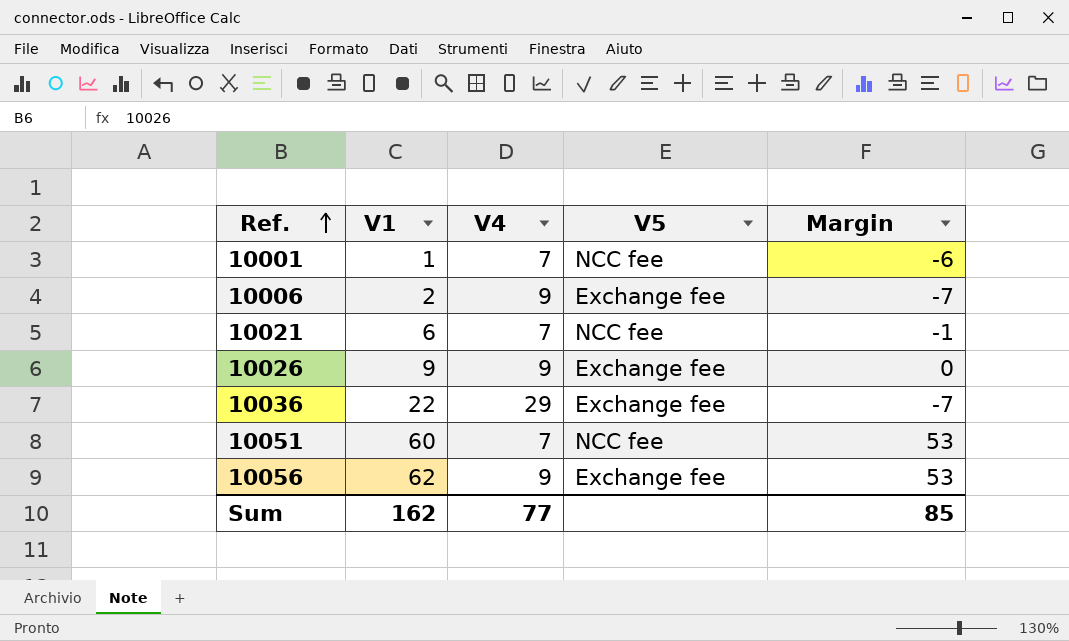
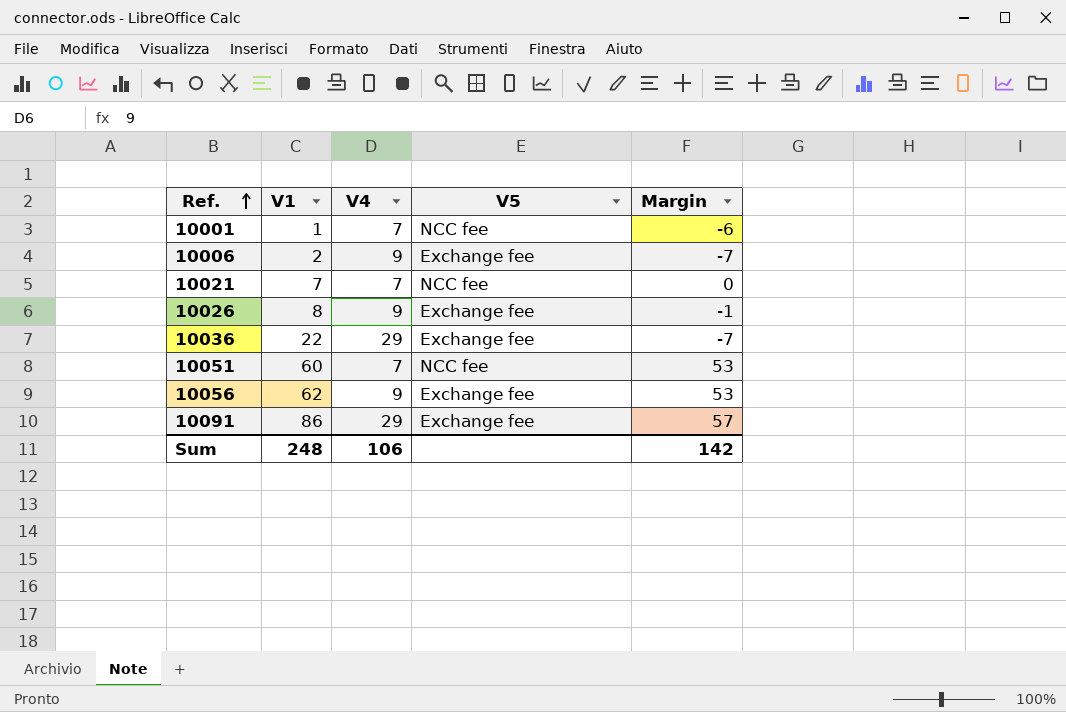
10021 | V1: 6 -> 7
10021 | Margin: -1 -> 0
10026 | V1: 9 -> 8
10026 | Margin: 0 -> -1
row 10091: none -> 86 | 29 | Exchange fee | 57
Sum | V1: 162 -> 248
Sum | V4: 77 -> 106
Sum | Margin: 85 -> 142

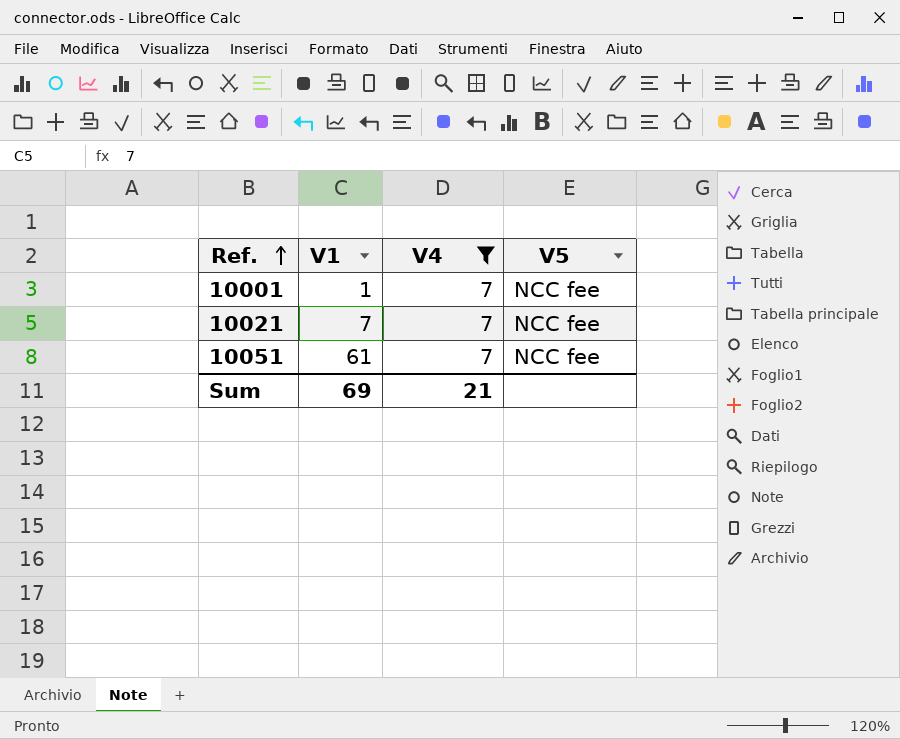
filter: none -> V4 = 7
column Margin | formula: [V1] - [V4] -> none
10051 | V1: 60 -> 61
Sum | V1: 248 -> 69
Sum | V4: 106 -> 21

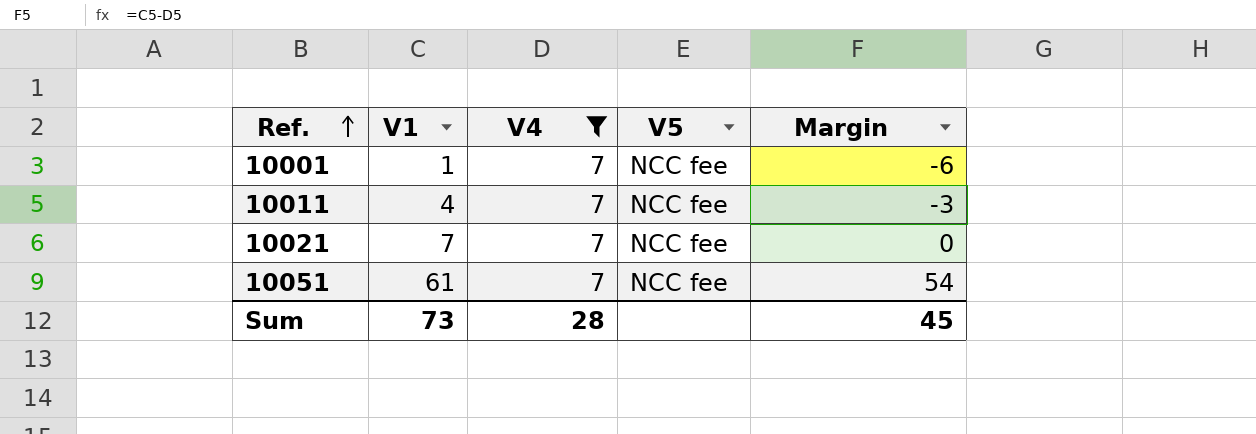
column Margin | formula: none -> [V1] - [V4]
row 10011: none -> 4 | 7 | NCC fee | -3
Sum | V1: 69 -> 73
Sum | V4: 21 -> 28

